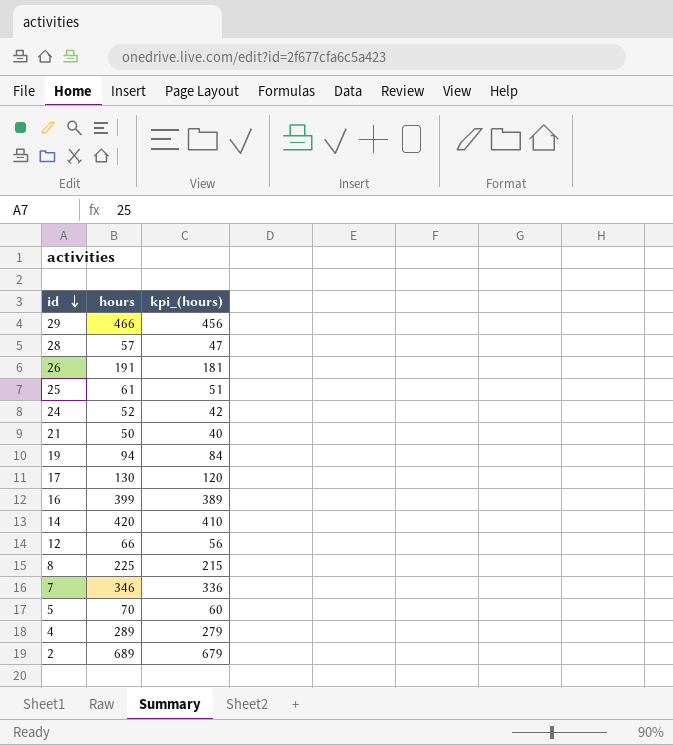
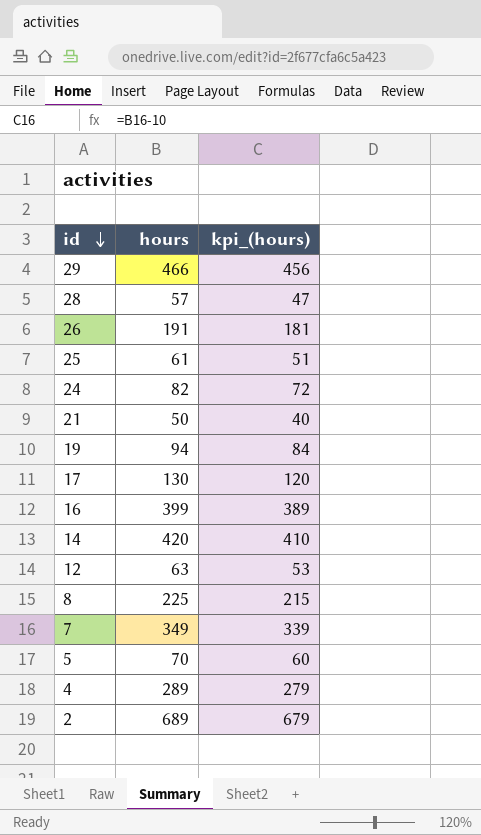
24 | hours: 52 -> 82
24 | kpi_(hours): 42 -> 72
12 | hours: 66 -> 63
12 | kpi_(hours): 56 -> 53
7 | hours: 346 -> 349
7 | kpi_(hours): 336 -> 339

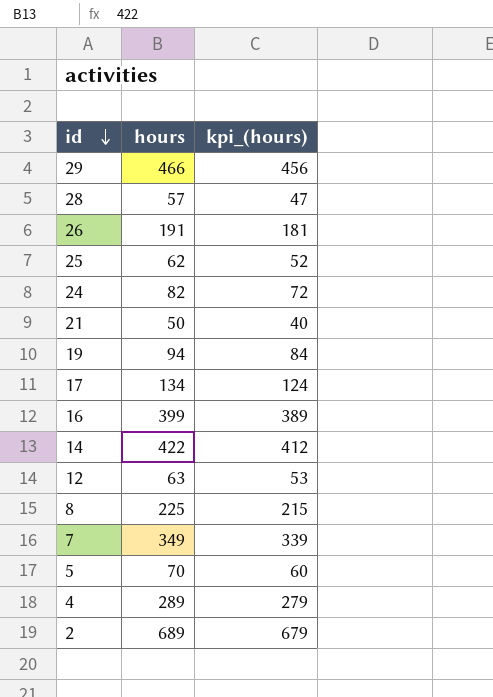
25 | hours: 61 -> 62
25 | kpi_(hours): 51 -> 52
17 | hours: 130 -> 134
17 | kpi_(hours): 120 -> 124
14 | hours: 420 -> 422
14 | kpi_(hours): 410 -> 412

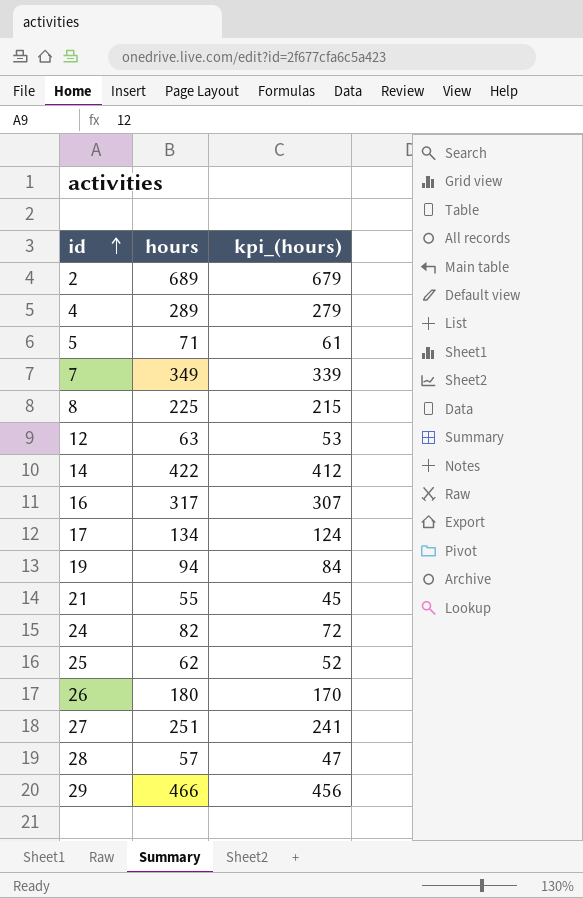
row order: id descending -> id ascending
5 | hours: 70 -> 71
5 | kpi_(hours): 60 -> 61
16 | hours: 399 -> 317
16 | kpi_(hours): 389 -> 307
21 | hours: 50 -> 55
21 | kpi_(hours): 40 -> 45
26 | hours: 191 -> 180
26 | kpi_(hours): 181 -> 170
row 27: none -> 251 | 241

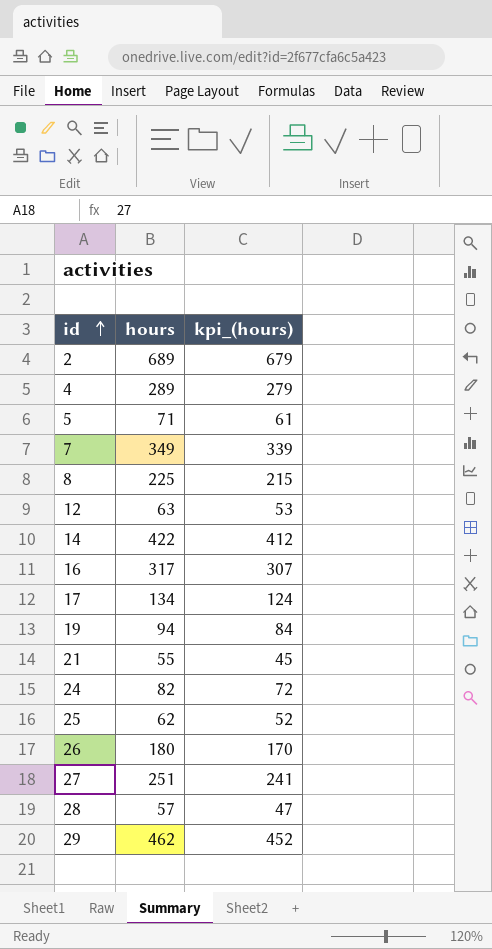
29 | hours: 466 -> 462
29 | kpi_(hours): 456 -> 452

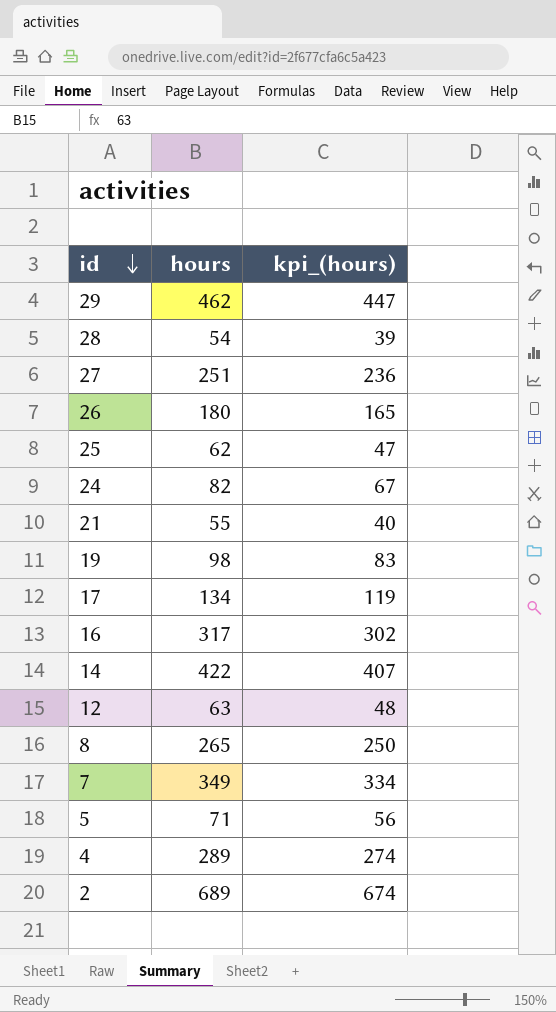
row order: id ascending -> id descending
column kpi_(hours) | formula: [hours] - 10 -> [hours] - 15
28 | hours: 57 -> 54
19 | hours: 94 -> 98
8 | hours: 225 -> 265

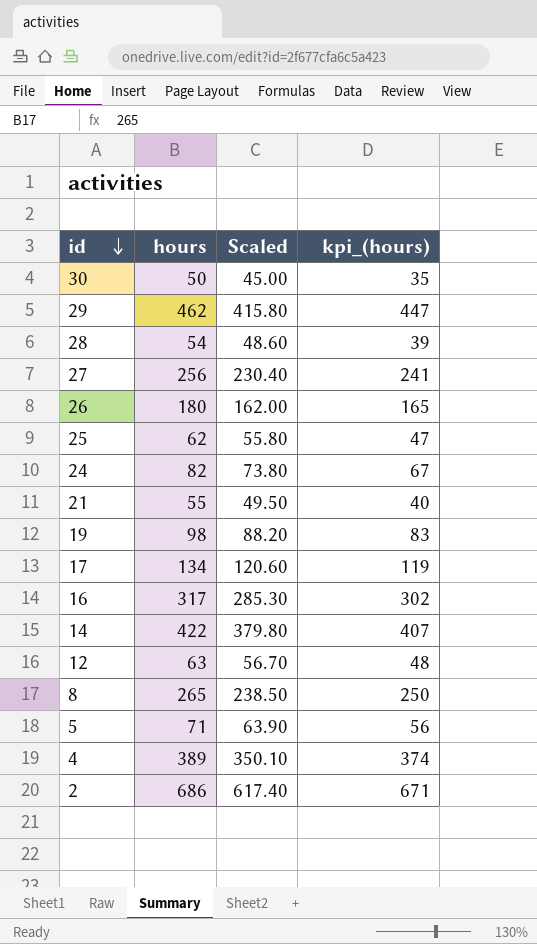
column Scaled | formula: none -> [hours] * 0.9
row 7: 349 | 334 -> none
row 30: none -> 50 | 45.00 | 35
27 | hours: 251 -> 256
27 | kpi_(hours): 236 -> 241
4 | hours: 289 -> 389
4 | kpi_(hours): 274 -> 374
2 | hours: 689 -> 686
2 | kpi_(hours): 674 -> 671

